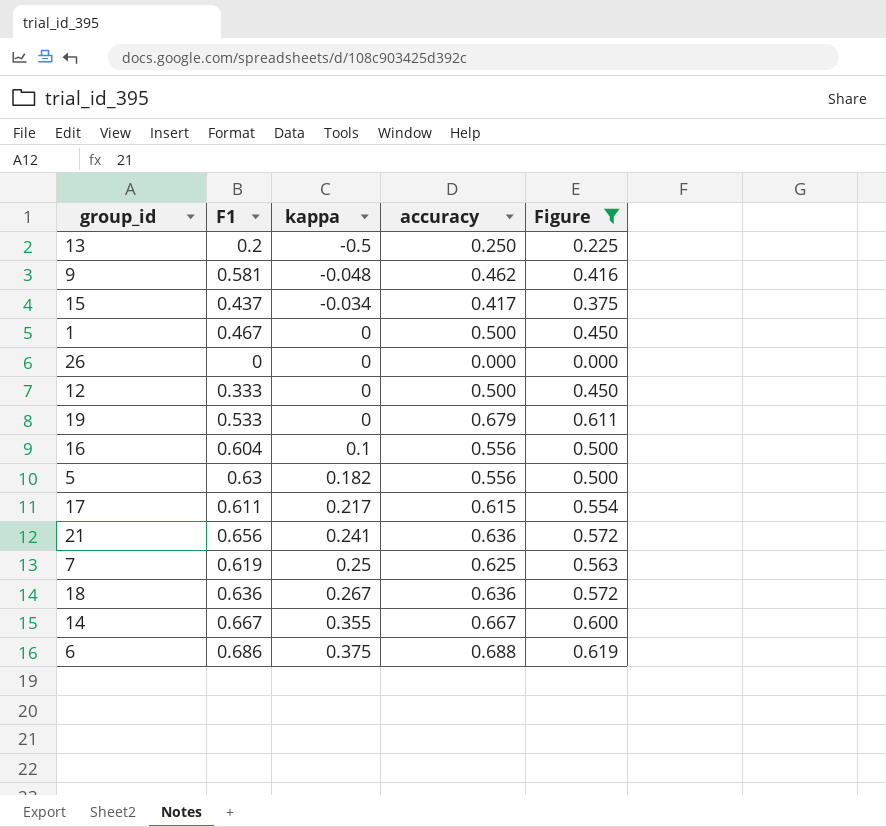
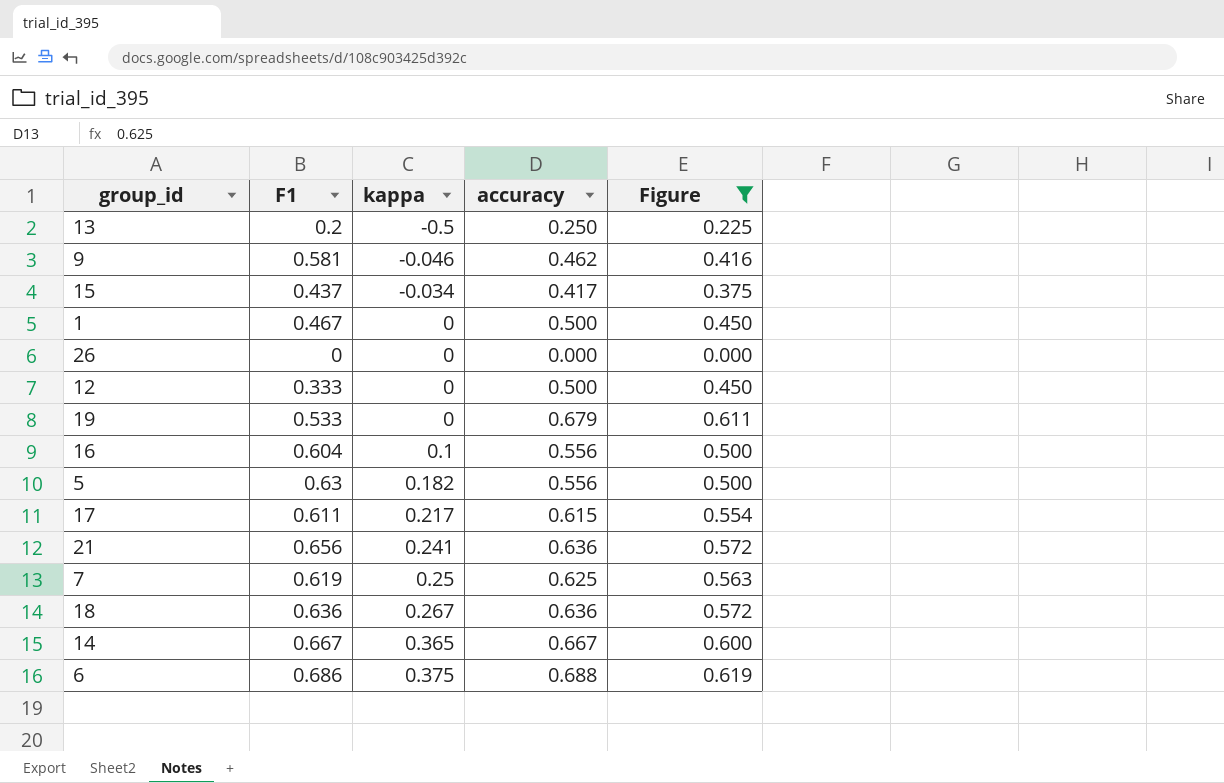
9 | kappa: -0.048 -> -0.046
14 | kappa: 0.355 -> 0.365

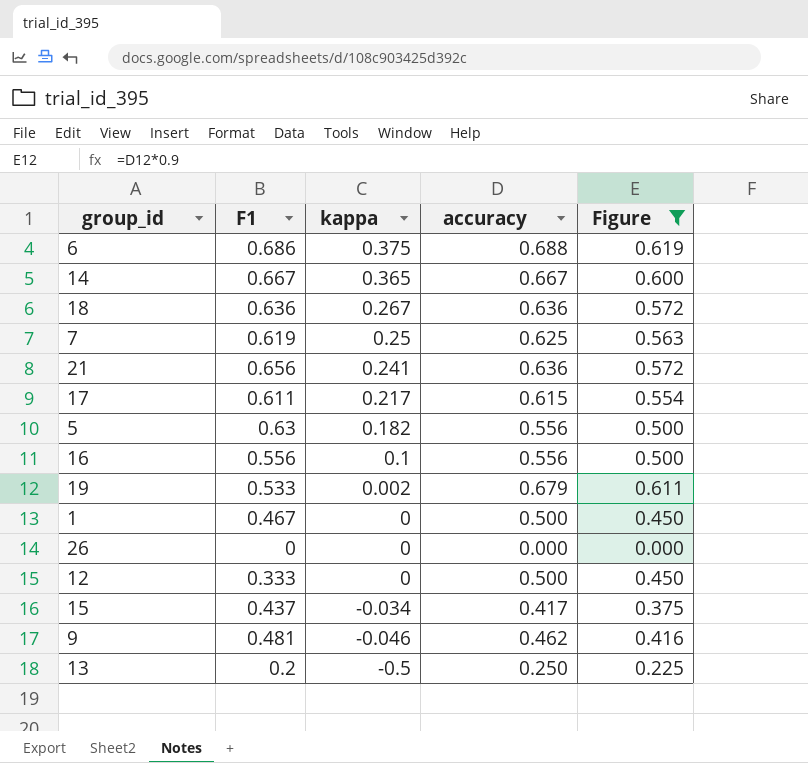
row order: kappa ascending -> kappa descending
16 | F1: 0.604 -> 0.556
19 | kappa: 0 -> 0.002
9 | F1: 0.581 -> 0.481

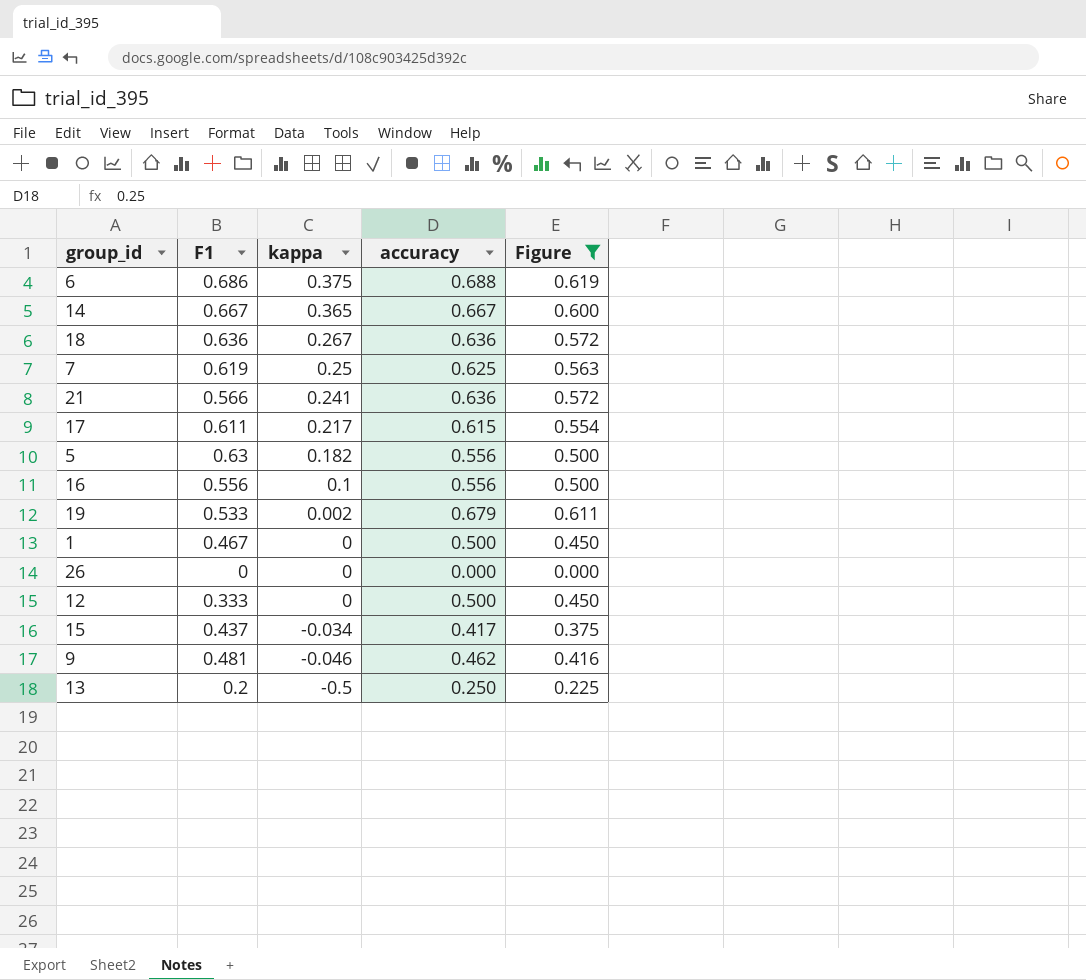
21 | F1: 0.656 -> 0.566

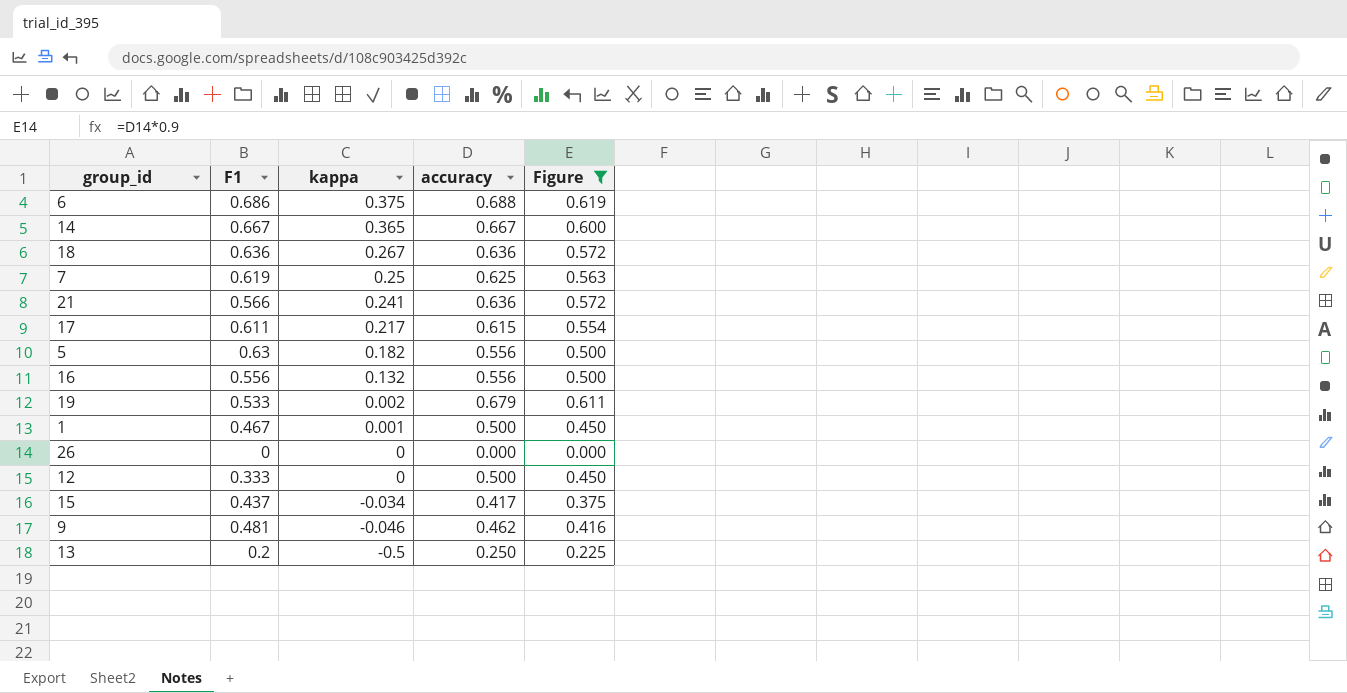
16 | kappa: 0.1 -> 0.132
1 | kappa: 0 -> 0.001

